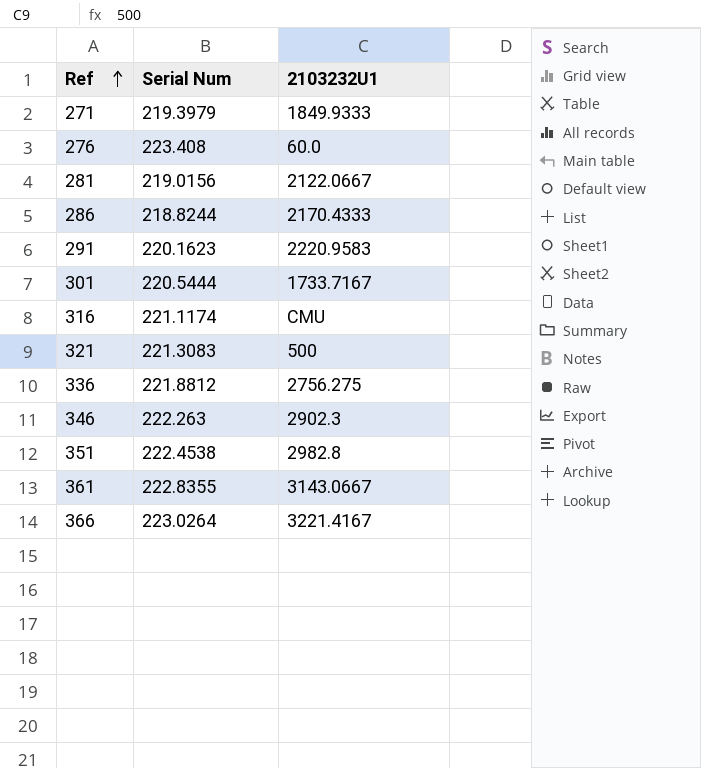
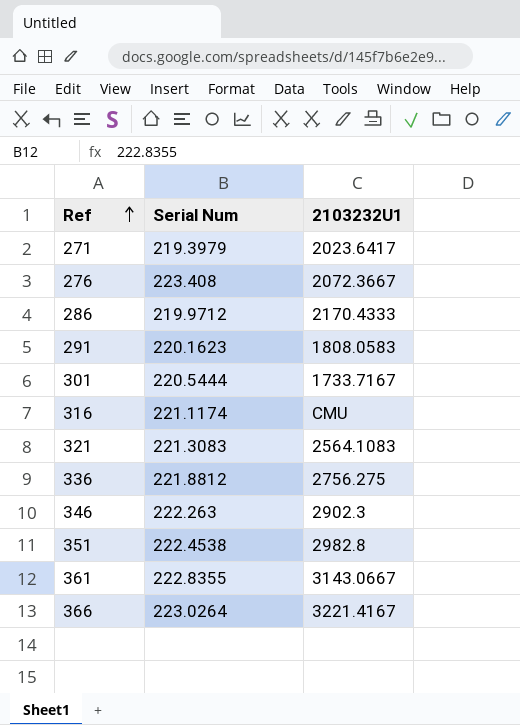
row 281: 219.0156 | 2122.0667 -> none
271 | 2103232U1: 1849.9333 -> 2023.6417
276 | 2103232U1: 60.0 -> 2072.3667
286 | Serial Num: 218.8244 -> 219.9712
291 | 2103232U1: 2220.9583 -> 1808.0583
321 | 2103232U1: 500 -> 2564.1083

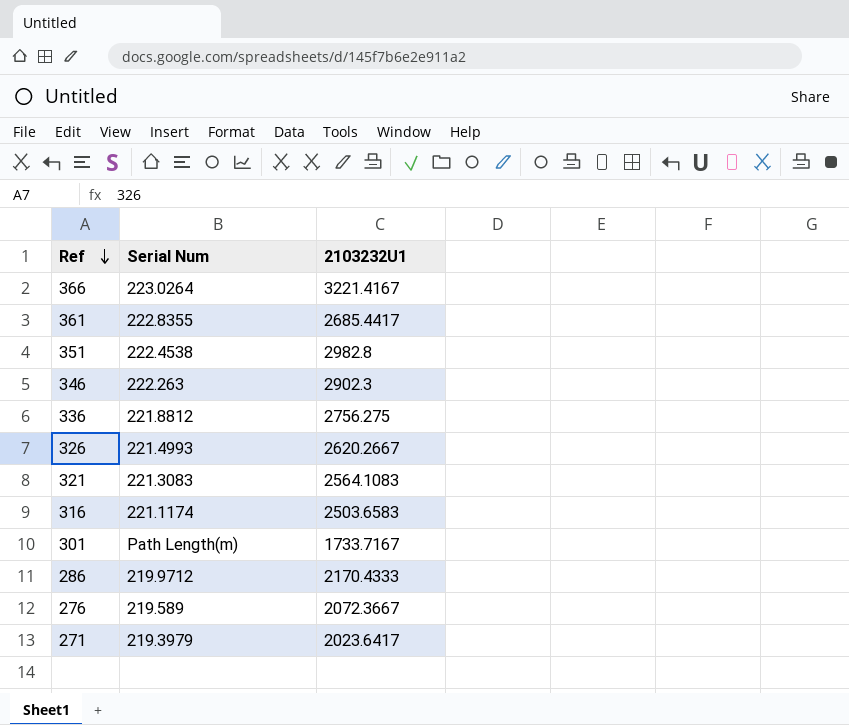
row order: Ref ascending -> Ref descending
row 291: 220.1623 | 1808.0583 -> none
361 | 2103232U1: 3143.0667 -> 2685.4417
row 326: none -> 221.4993 | 2620.2667
316 | 2103232U1: CMU -> 2503.6583
301 | Serial Num: 220.5444 -> Path Length(m)
276 | Serial Num: 223.408 -> 219.589

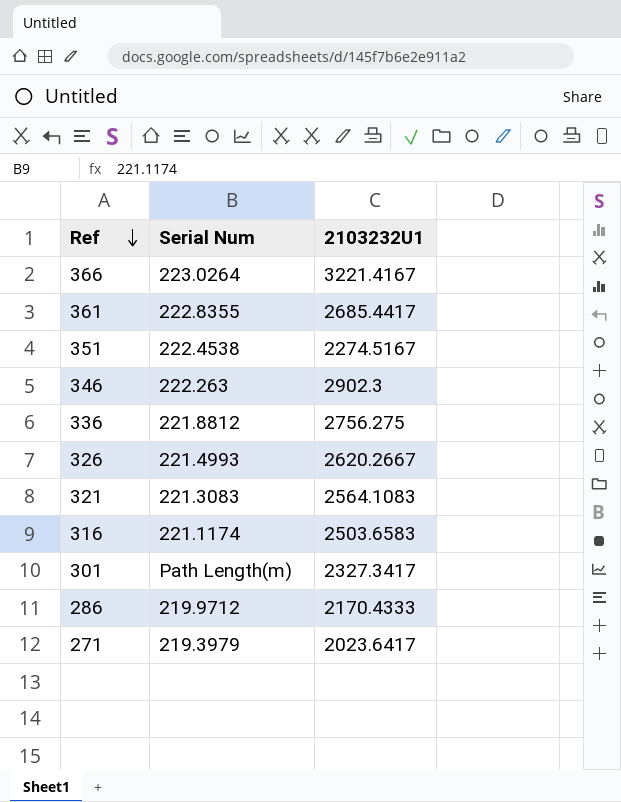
row 276: 219.589 | 2072.3667 -> none
351 | 2103232U1: 2982.8 -> 2274.5167
301 | 2103232U1: 1733.7167 -> 2327.3417

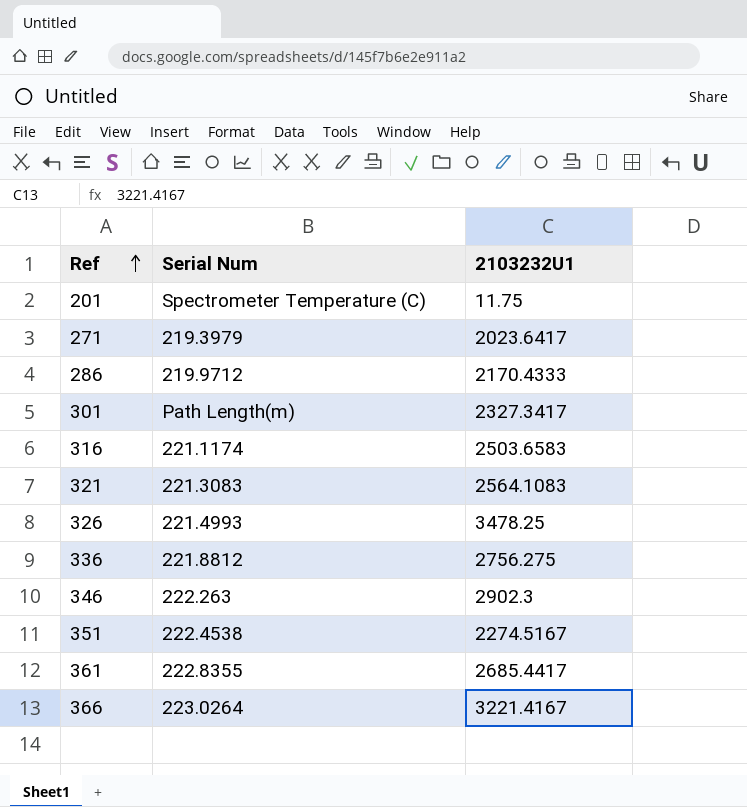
row order: Ref descending -> Ref ascending
row 201: none -> Spectrometer Temperature (C) | 11.75
326 | 2103232U1: 2620.2667 -> 3478.25

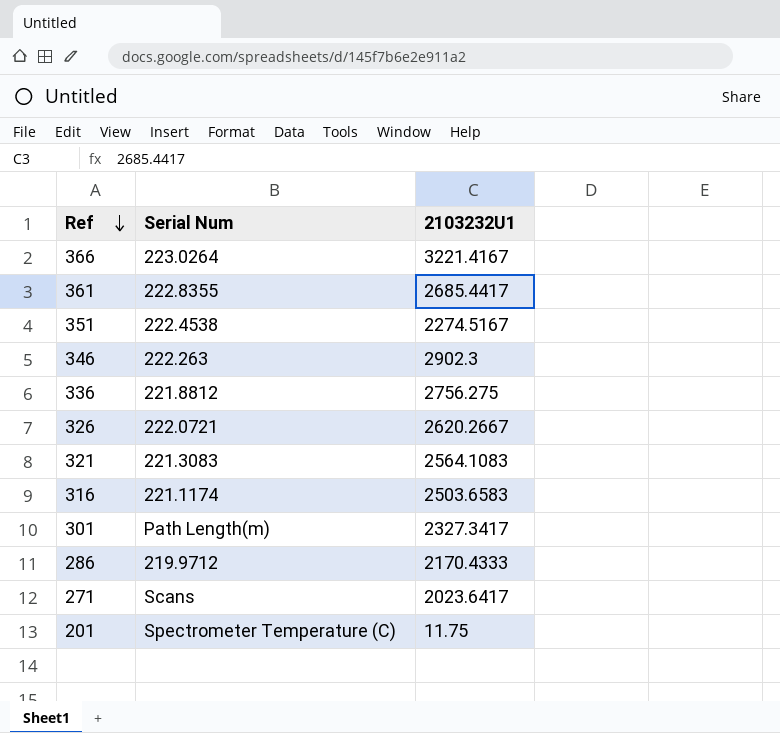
row order: Ref ascending -> Ref descending
326 | Serial Num: 221.4993 -> 222.0721
326 | 2103232U1: 3478.25 -> 2620.2667
271 | Serial Num: 219.3979 -> Scans

